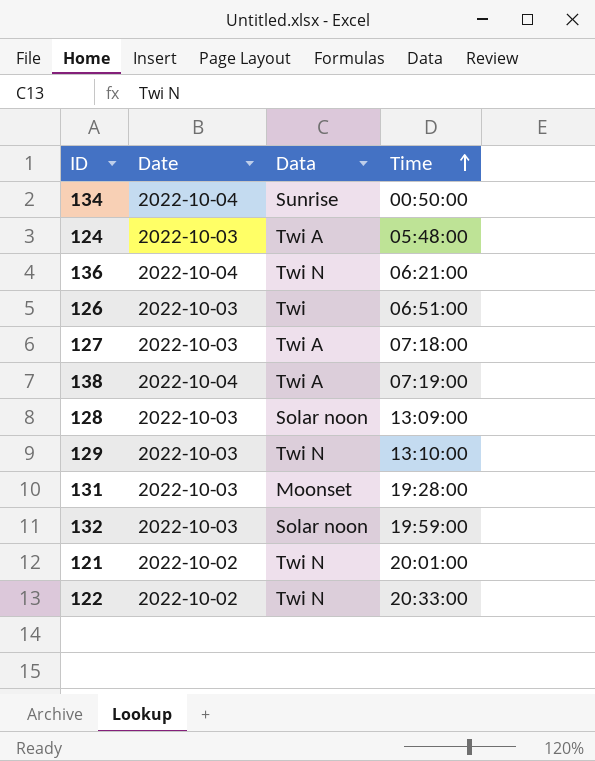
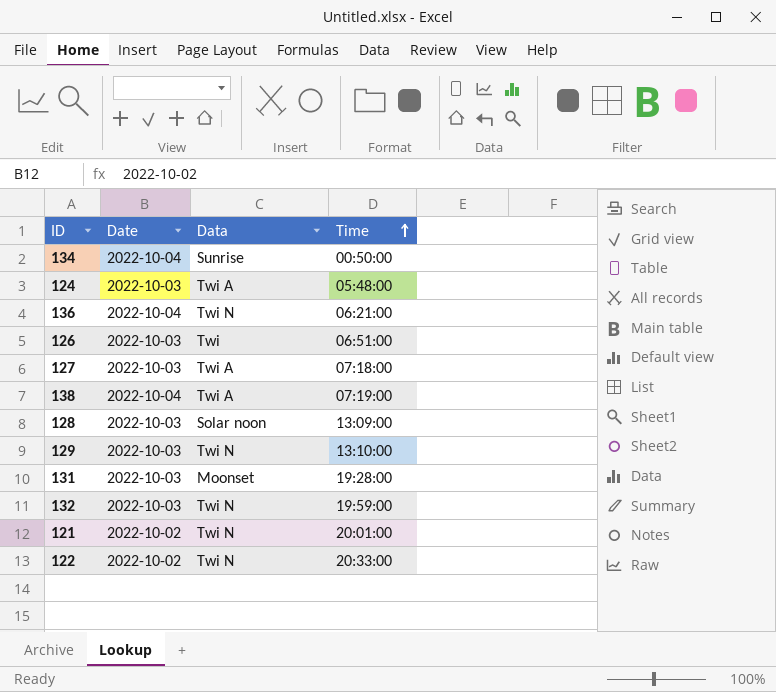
132 | Data: Solar noon -> Twi N

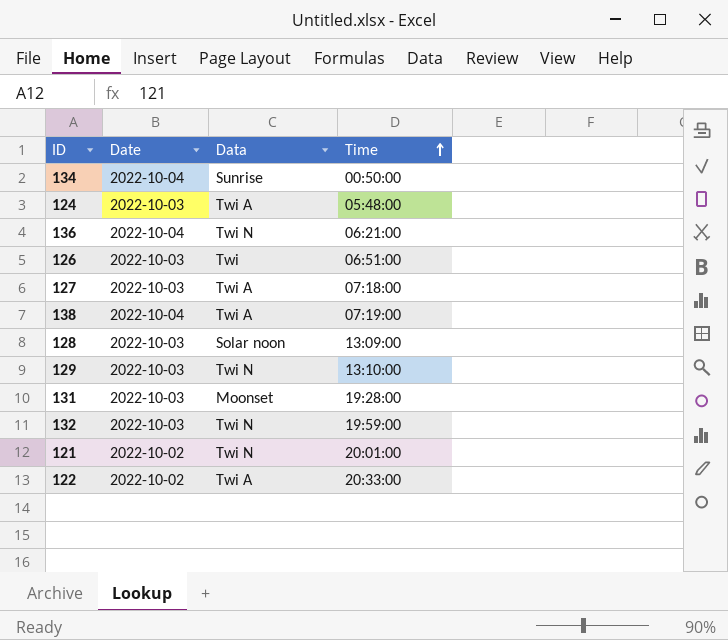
122 | Data: Twi N -> Twi A

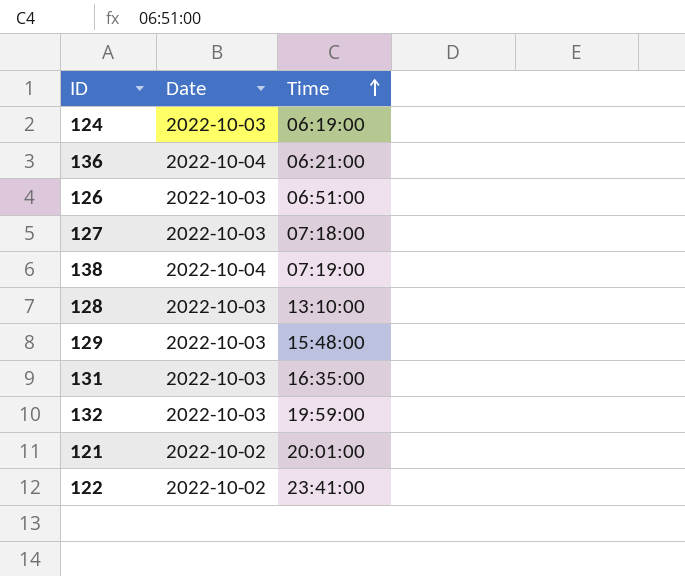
column Data | position: 3 -> none
row 134: 2022-10-04 | Sunrise | 00:50:00 -> none
124 | Time: 05:48:00 -> 06:19:00
128 | Time: 13:09:00 -> 13:10:00
129 | Time: 13:10:00 -> 15:48:00
131 | Time: 19:28:00 -> 16:35:00
122 | Time: 20:33:00 -> 23:41:00

